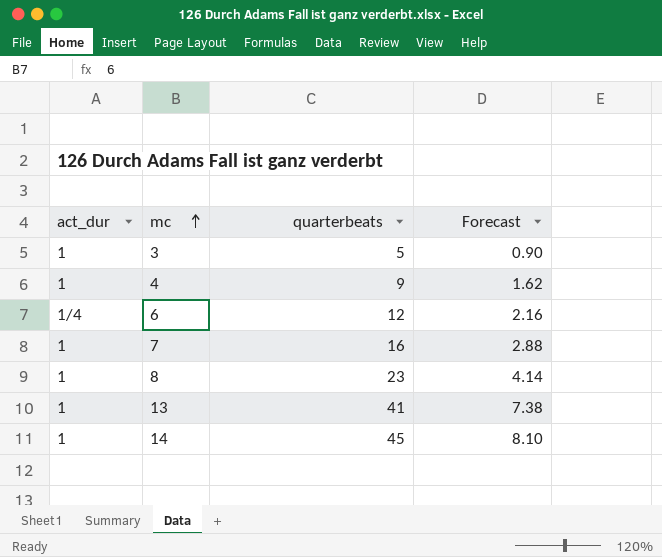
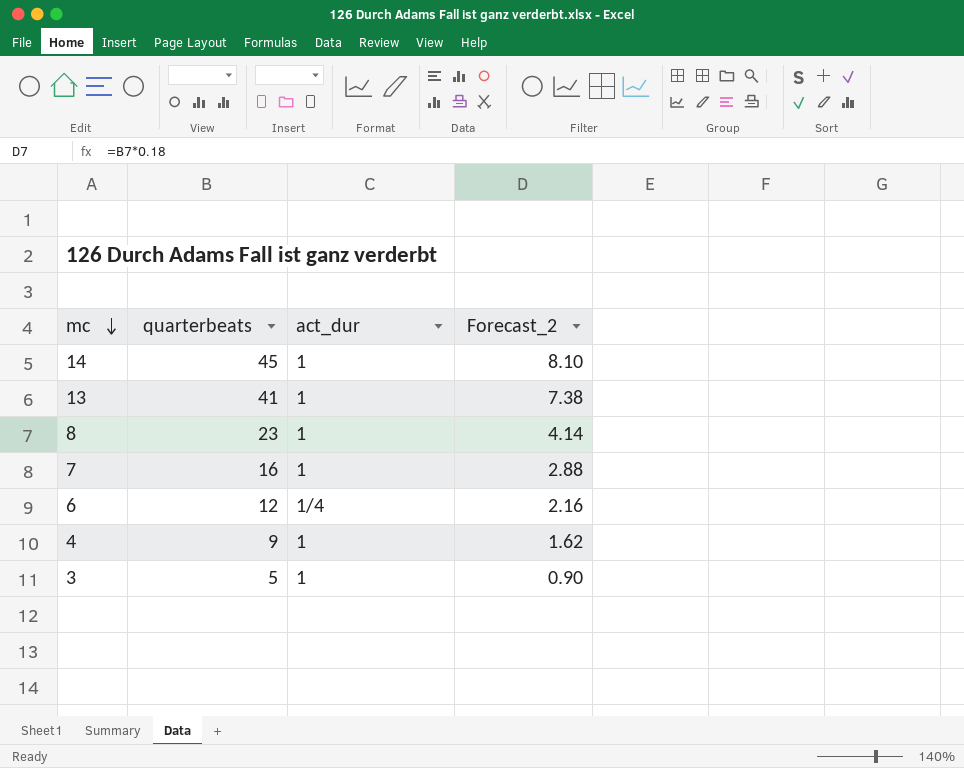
row order: mc ascending -> mc descending
column act_dur | position: 1 -> 3
column name: Forecast -> Forecast_2

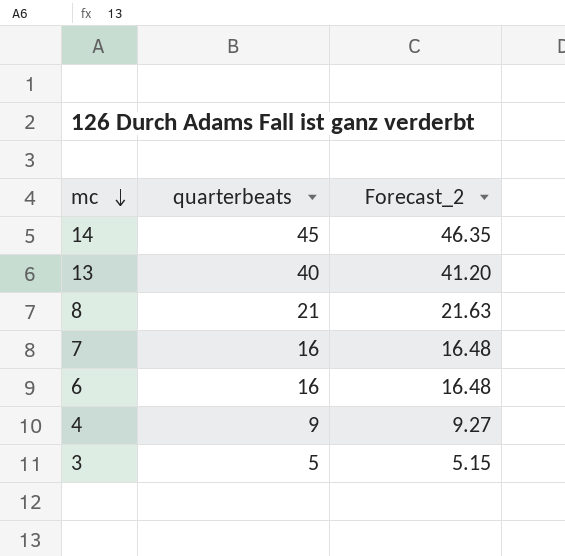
column act_dur | position: 3 -> none
column Forecast_2 | formula: [quarterbeats] * 0.18 -> [quarterbeats] * 1.03
13 | quarterbeats: 41 -> 40
8 | quarterbeats: 23 -> 21
6 | quarterbeats: 12 -> 16

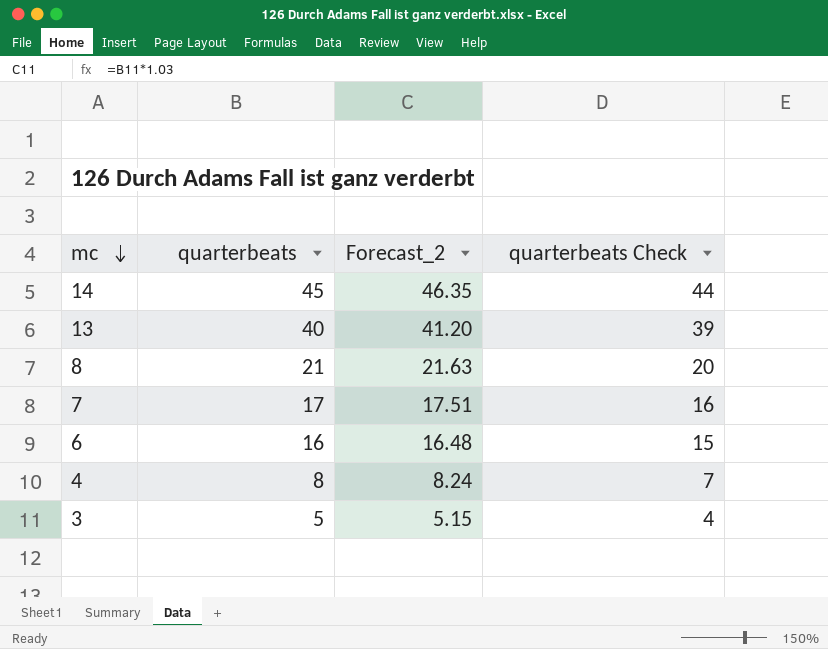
column quarterbeats Check | formula: none -> [quarterbeats] - 1
7 | quarterbeats: 16 -> 17
7 | Forecast_2: 16.48 -> 17.51
4 | quarterbeats: 9 -> 8
4 | Forecast_2: 9.27 -> 8.24

